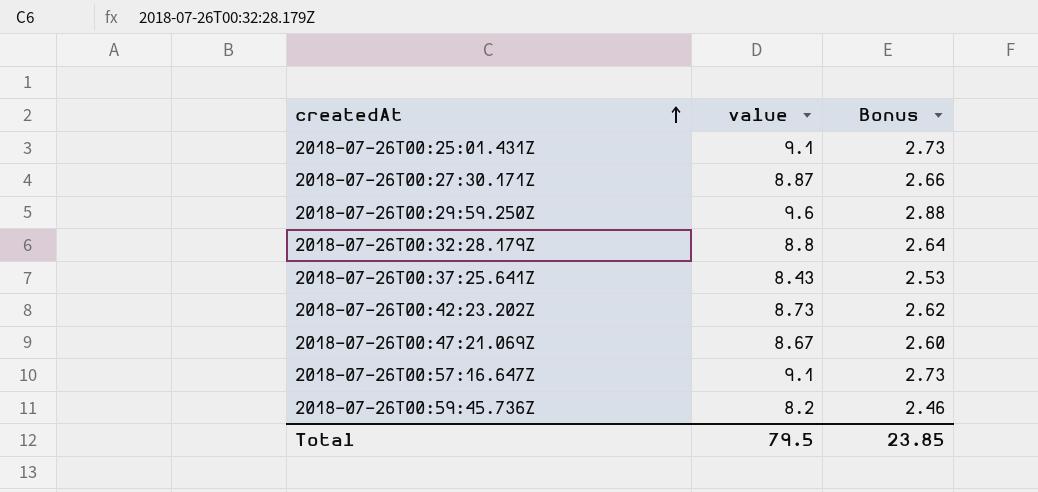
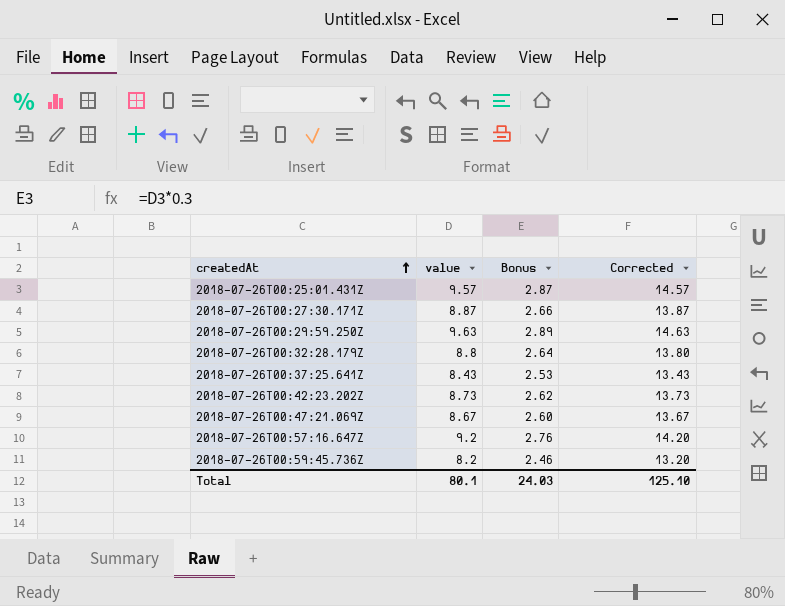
column Corrected | formula: none -> [value] + 5
2018-07-26T00:25:01.431Z | value: 9.1 -> 9.57
2018-07-26T00:25:01.431Z | Bonus: 2.73 -> 2.87
2018-07-26T00:29:59.250Z | value: 9.6 -> 9.63
2018-07-26T00:29:59.250Z | Bonus: 2.88 -> 2.89
2018-07-26T00:57:16.647Z | value: 9.1 -> 9.2
2018-07-26T00:57:16.647Z | Bonus: 2.73 -> 2.76
Total | value: 79.5 -> 80.1
Total | Bonus: 23.85 -> 24.03

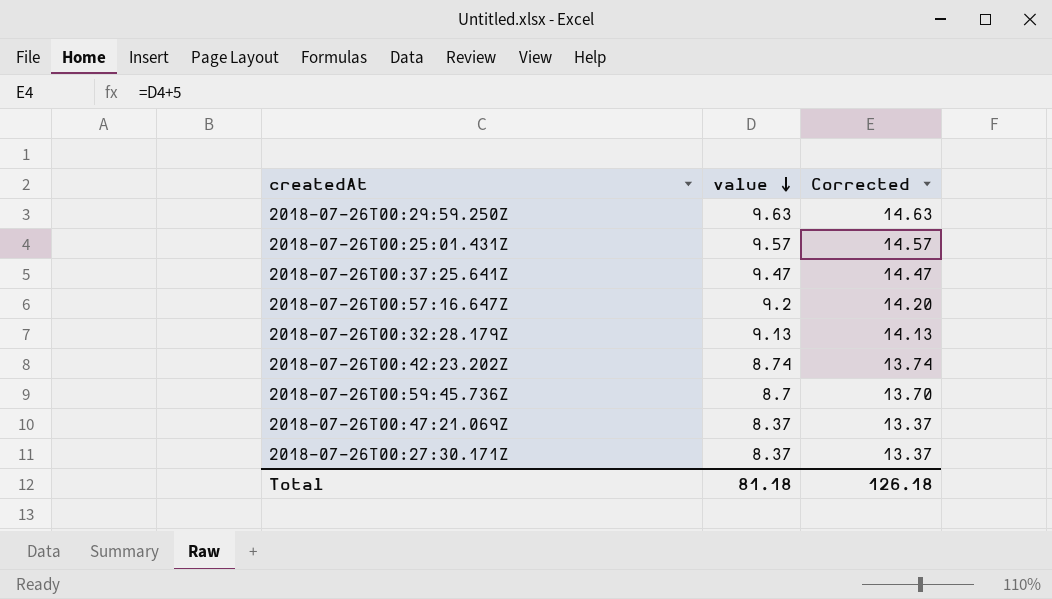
row order: createdAt ascending -> value descending
column Bonus | formula: [value] * 0.3 -> none
2018-07-26T00:37:25.641Z | value: 8.43 -> 9.47
2018-07-26T00:37:25.641Z | Corrected: 13.43 -> 14.47
2018-07-26T00:32:28.179Z | value: 8.8 -> 9.13
2018-07-26T00:32:28.179Z | Corrected: 13.80 -> 14.13
2018-07-26T00:42:23.202Z | value: 8.73 -> 8.74
2018-07-26T00:42:23.202Z | Corrected: 13.73 -> 13.74
2018-07-26T00:59:45.736Z | value: 8.2 -> 8.7
2018-07-26T00:59:45.736Z | Corrected: 13.20 -> 13.70
2018-07-26T00:47:21.069Z | value: 8.67 -> 8.37
2018-07-26T00:47:21.069Z | Corrected: 13.67 -> 13.37
2018-07-26T00:27:30.171Z | value: 8.87 -> 8.37
2018-07-26T00:27:30.171Z | Corrected: 13.87 -> 13.37
Total | value: 80.1 -> 81.18
Total | Corrected: 125.10 -> 126.18

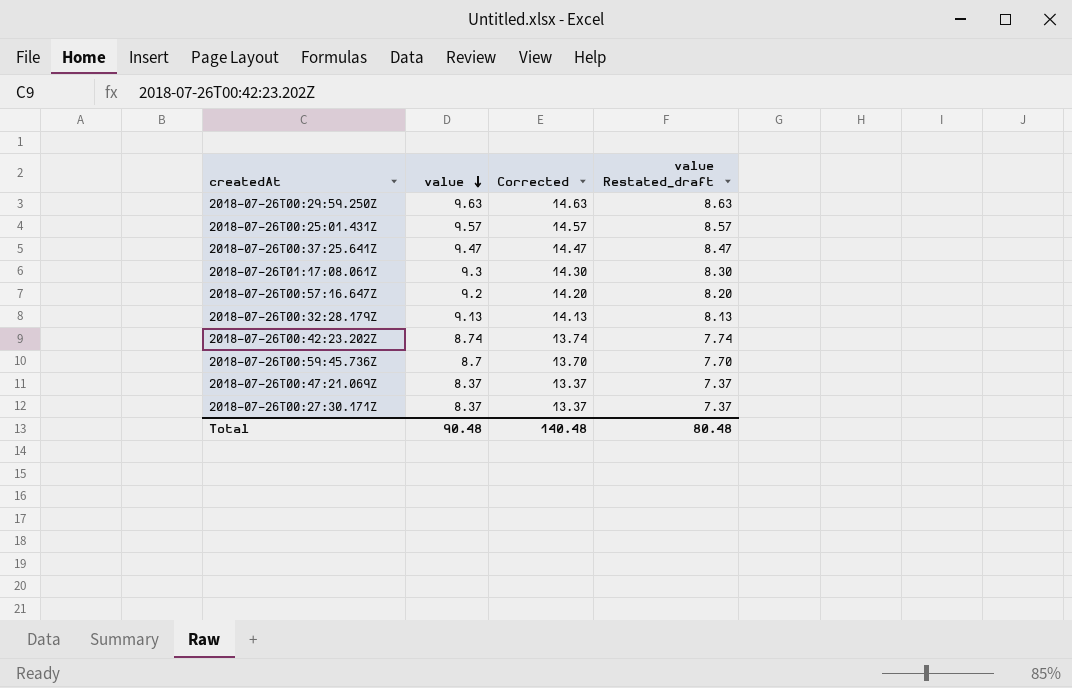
column value Restated_draft | formula: none -> [value] - 1
row 2018-07-26T01:17:08.061Z: none -> 9.3 | 14.30 | 8.30
Total | value: 81.18 -> 90.48
Total | Corrected: 126.18 -> 140.48

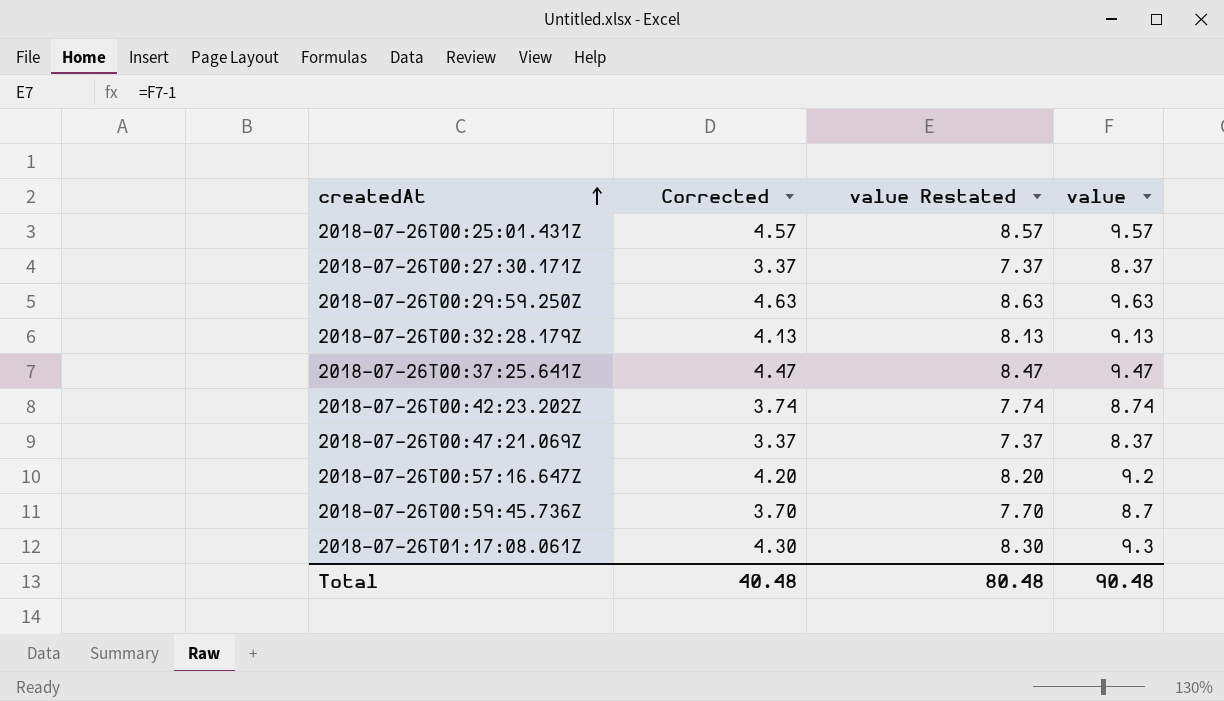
row order: value descending -> createdAt ascending
column Corrected | formula: [value] + 5 -> [value] - 5
column name: value Restated_draft -> value Restated
column value | position: 2 -> 4
Total | Corrected: 140.48 -> 40.48

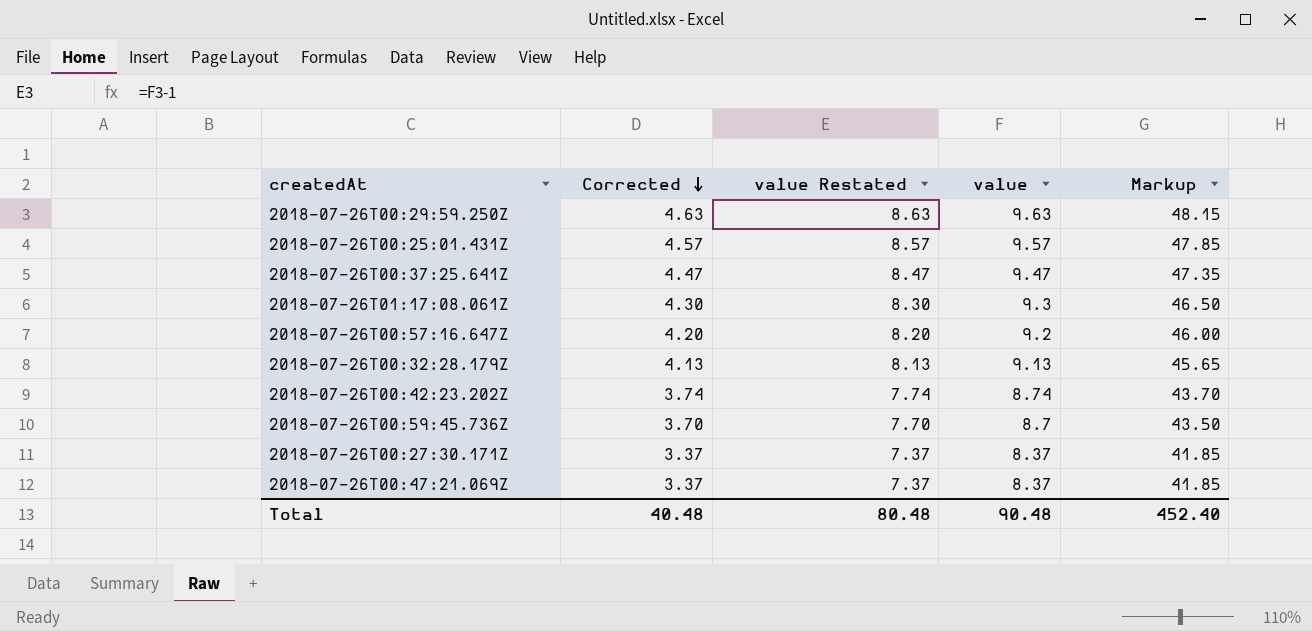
row order: createdAt ascending -> Corrected descending
column Markup | formula: none -> [value] * 5

